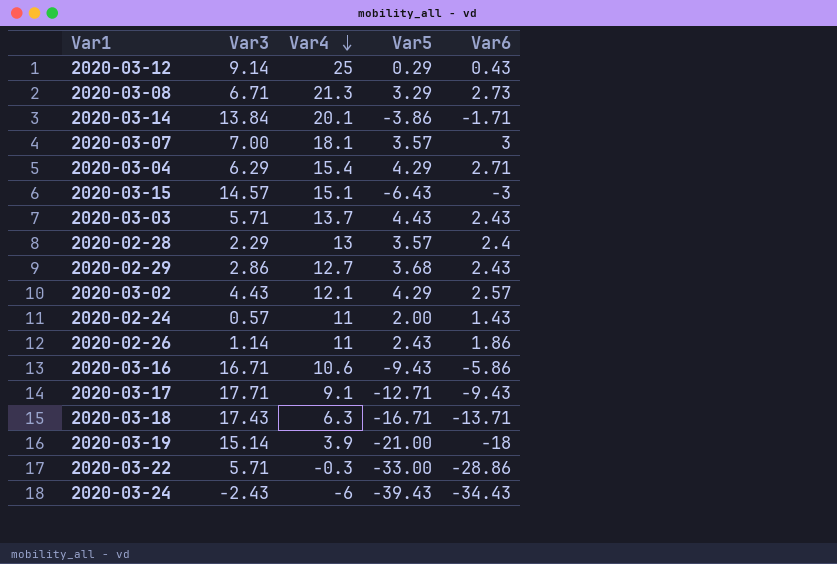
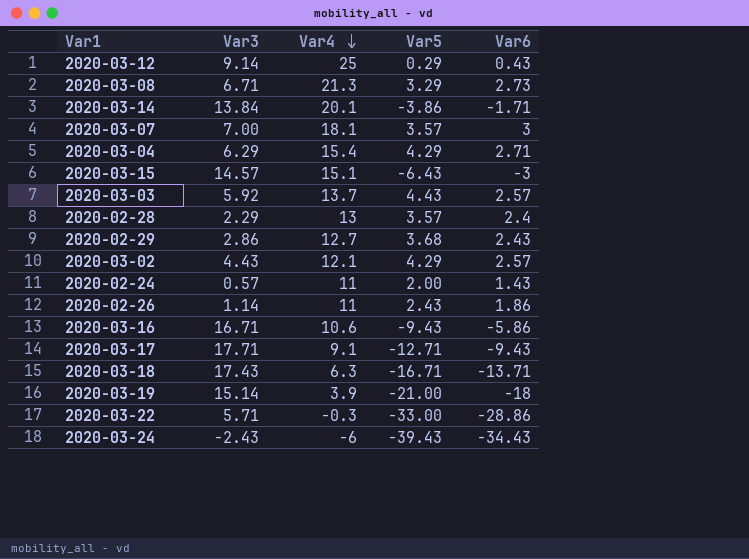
2020-03-03 | Var3: 5.71 -> 5.92
2020-03-03 | Var6: 2.43 -> 2.57

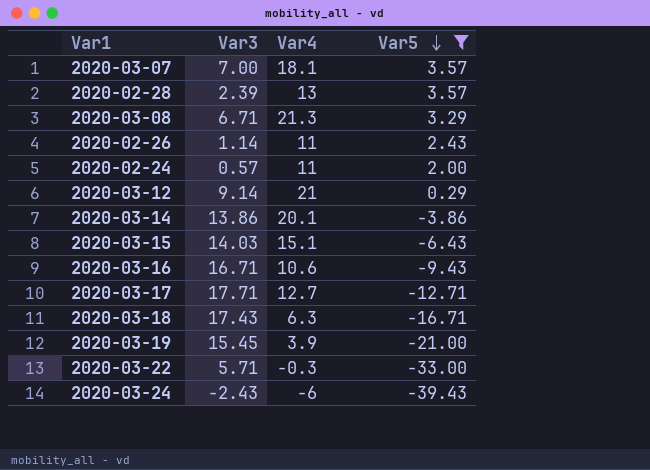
filter: none -> Var5 <= 3.57
row order: Var4 descending -> Var5 descending
column Var6 | position: 5 -> none
2020-02-28 | Var3: 2.29 -> 2.39
2020-03-12 | Var4: 25 -> 21
2020-03-14 | Var3: 13.84 -> 13.86
2020-03-15 | Var3: 14.57 -> 14.03
2020-03-17 | Var4: 9.1 -> 12.7
2020-03-19 | Var3: 15.14 -> 15.45

